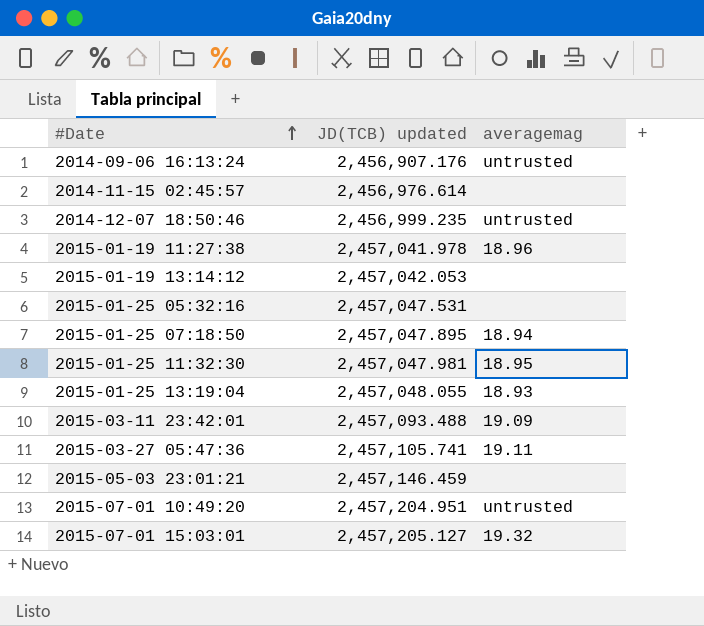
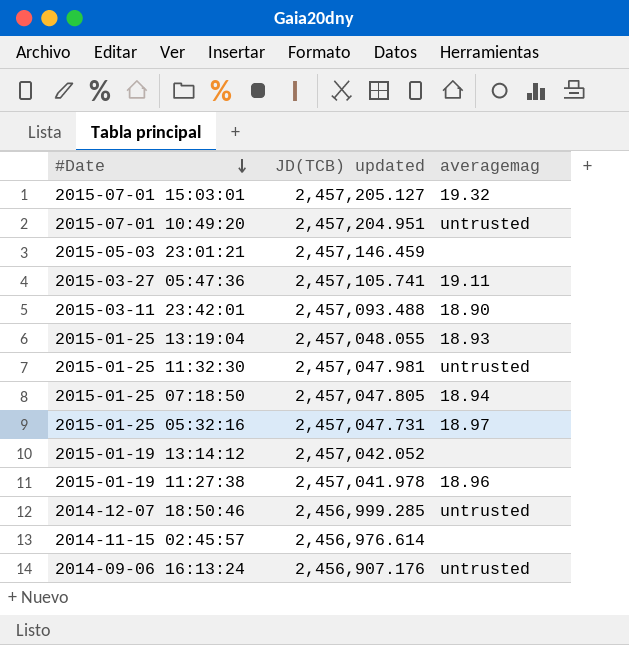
row order: #Date ascending -> #Date descending
2015-03-11 23:42:01 | averagemag: 19.09 -> 18.90
2015-01-25 11:32:30 | averagemag: 18.95 -> untrusted
2015-01-25 07:18:50 | JD(TCB) updated: 2,457,047.895 -> 2,457,047.805
2015-01-25 05:32:16 | JD(TCB) updated: 2,457,047.531 -> 2,457,047.731
2015-01-25 05:32:16 | averagemag: none -> 18.97
2015-01-19 13:14:12 | JD(TCB) updated: 2,457,042.053 -> 2,457,042.052
2014-12-07 18:50:46 | JD(TCB) updated: 2,456,999.235 -> 2,456,999.285

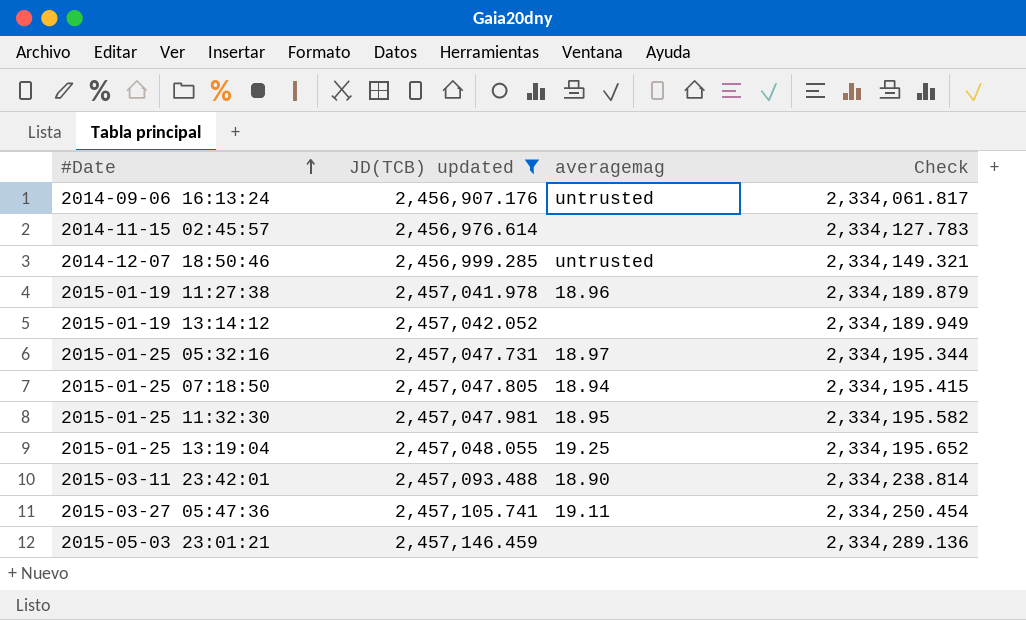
filter: none -> JD(TCB) updated <= 2,457,146.459
row order: #Date descending -> #Date ascending
column Check | formula: none -> [JD(TCB) updated] * 0.95
2015-01-25 11:32:30 | averagemag: untrusted -> 18.95
2015-01-25 13:19:04 | averagemag: 18.93 -> 19.25

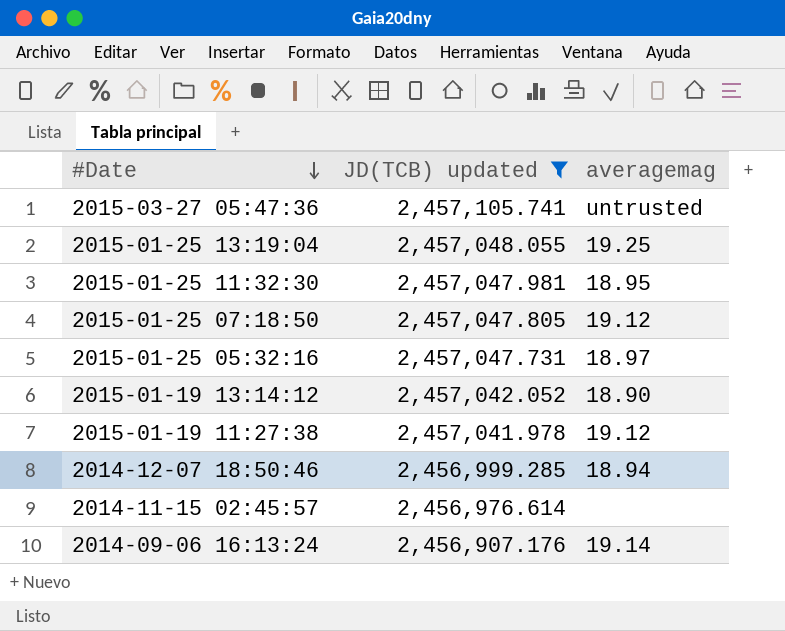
row order: #Date ascending -> #Date descending
column Check | formula: [JD(TCB) updated] * 0.95 -> none
row 2015-03-11 23:42:01: 2,457,093.488 | 18.90 | 2,334,238.814 -> none
row 2015-05-03 23:01:21: 2,457,146.459 | none | 2,334,289.136 -> none
2015-03-27 05:47:36 | averagemag: 19.11 -> untrusted
2015-01-25 07:18:50 | averagemag: 18.94 -> 19.12
2015-01-19 13:14:12 | averagemag: none -> 18.90
2015-01-19 11:27:38 | averagemag: 18.96 -> 19.12
2014-12-07 18:50:46 | averagemag: untrusted -> 18.94
2014-09-06 16:13:24 | averagemag: untrusted -> 19.14

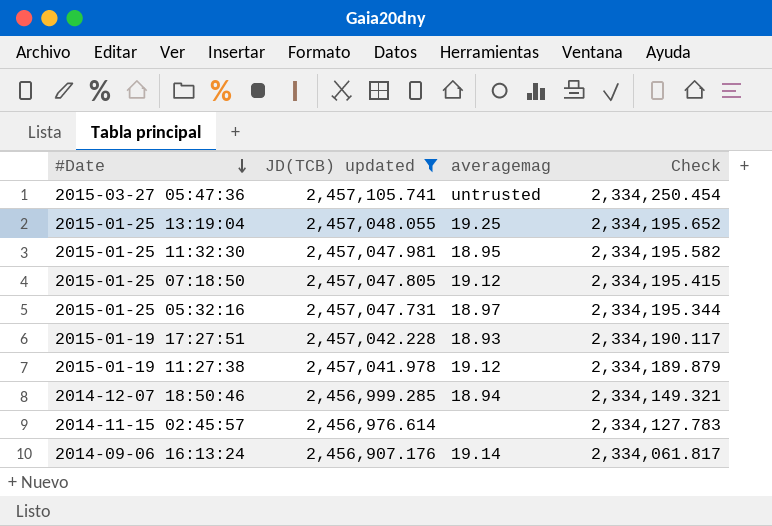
column Check | formula: none -> [JD(TCB) updated] * 0.95
row 2015-01-19 13:14:12: 2,457,042.052 | 18.90 -> none
row 2015-01-19 17:27:51: none -> 2,457,042.228 | 18.93 | 2,334,190.117

